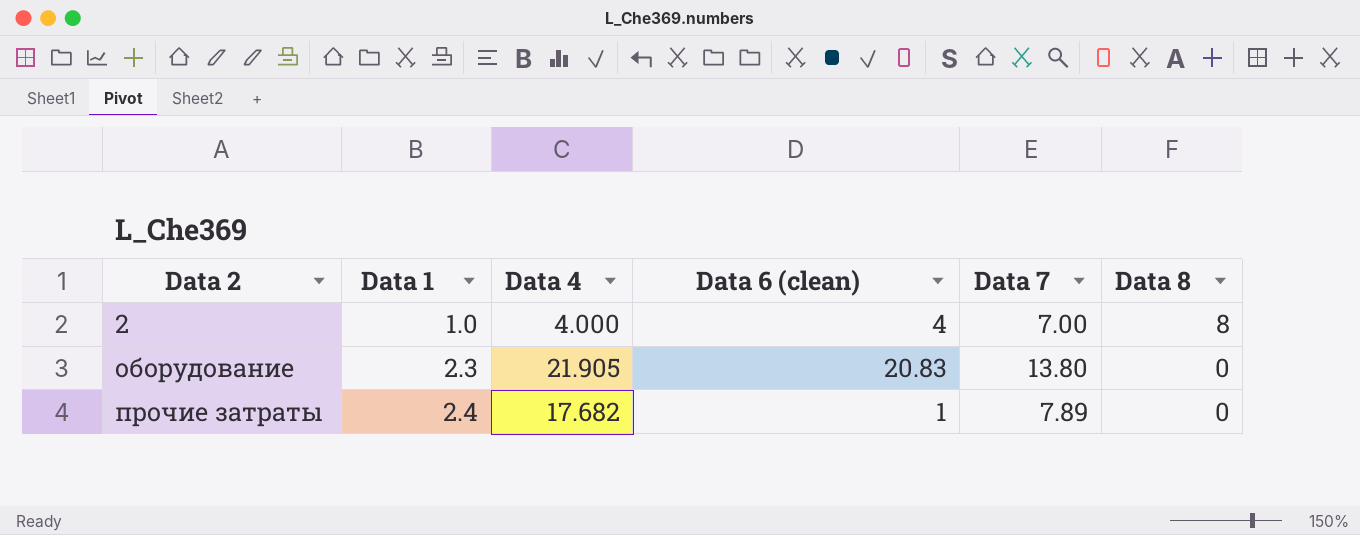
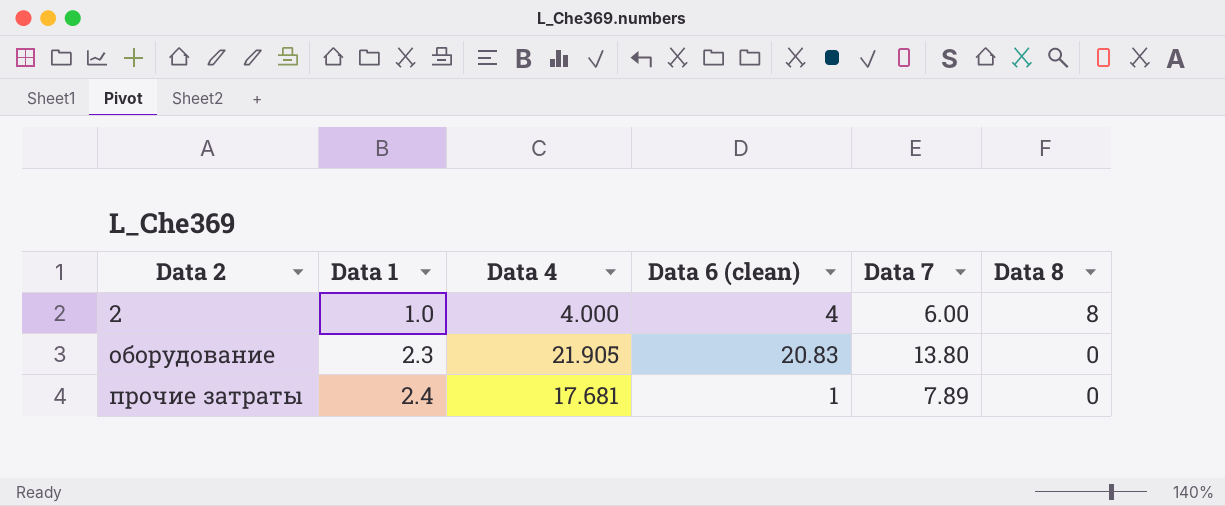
2 | Data 7: 7.00 -> 6.00
прочие затраты | Data 4: 17.682 -> 17.681

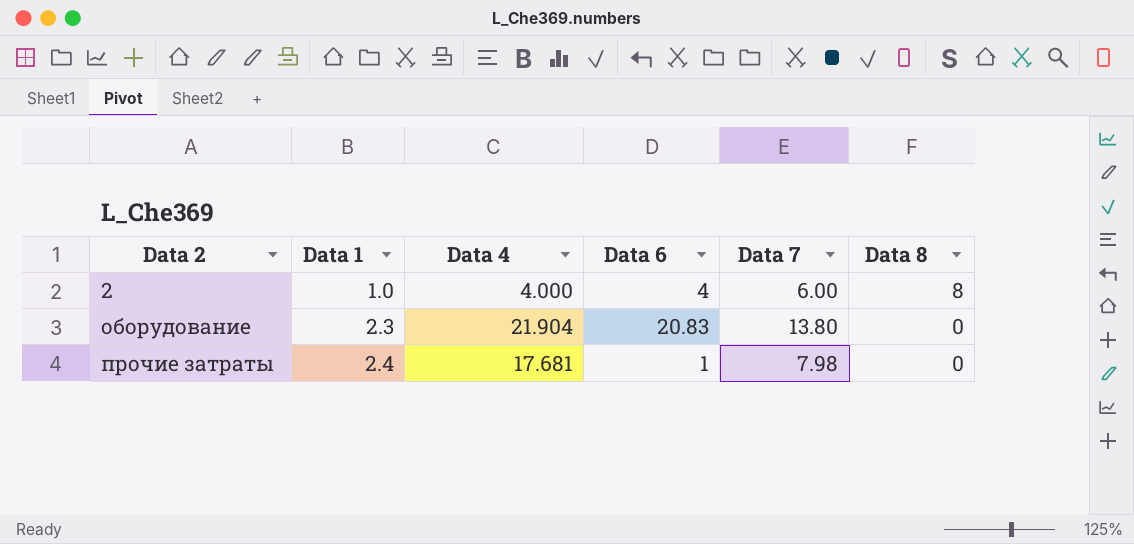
column name: Data 6 (clean) -> Data 6
оборудование | Data 4: 21.905 -> 21.904
прочие затраты | Data 7: 7.89 -> 7.98

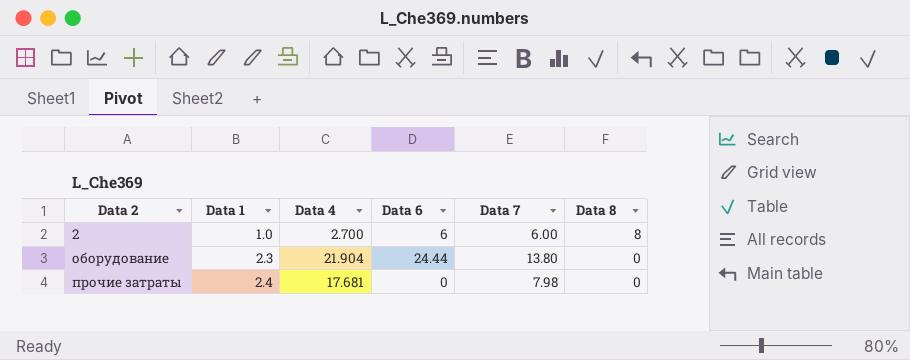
2 | Data 4: 4.000 -> 2.700
2 | Data 6: 4 -> 6
оборудование | Data 6: 20.83 -> 24.44
прочие затраты | Data 6: 1 -> 0

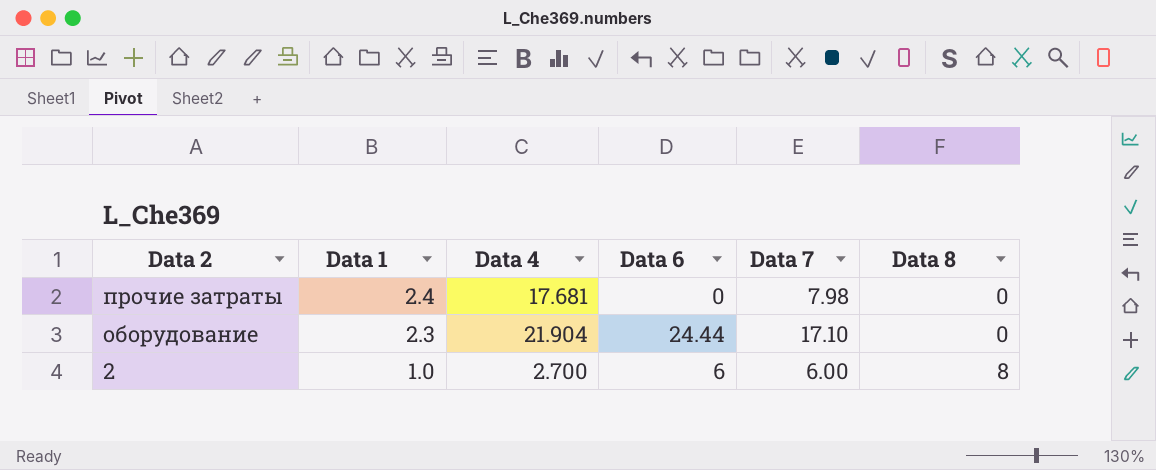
row order: Data 2 ascending -> Data 2 descending
оборудование | Data 7: 13.80 -> 17.10

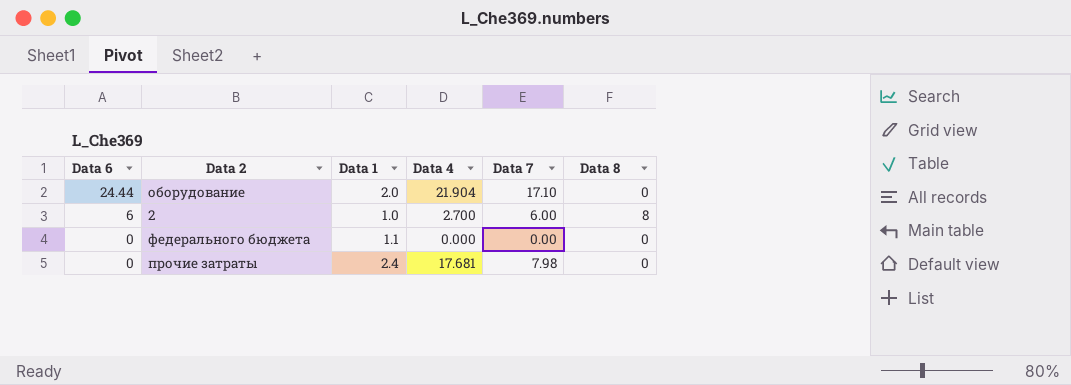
row order: Data 2 descending -> Data 6 descending
column Data 6 | position: 4 -> 1
оборудование | Data 1: 2.3 -> 2.0
row федерального бюджета: none -> 0 | 1.1 | 0.000 | 0.00 | 0

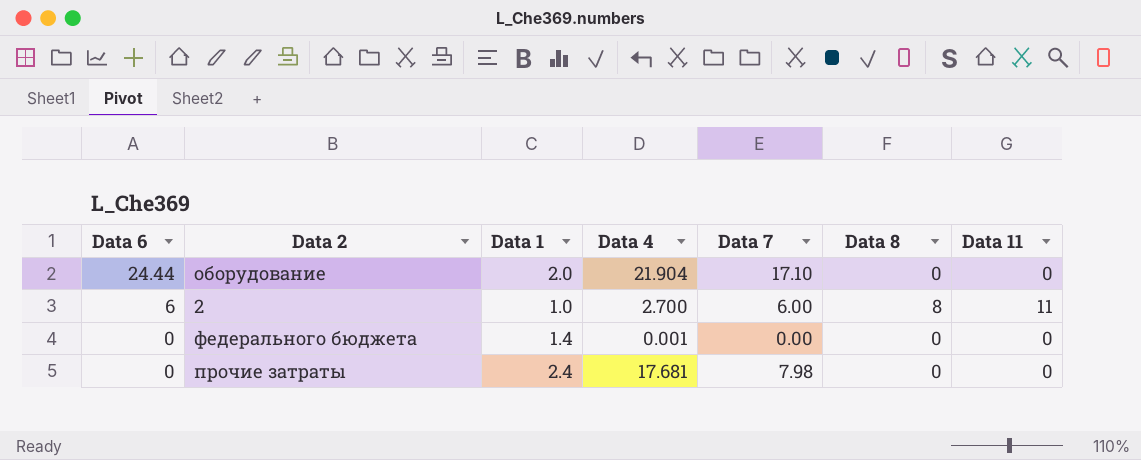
column Data 11 | position: none -> 7
федерального бюджета | Data 1: 1.1 -> 1.4
федерального бюджета | Data 4: 0.000 -> 0.001

